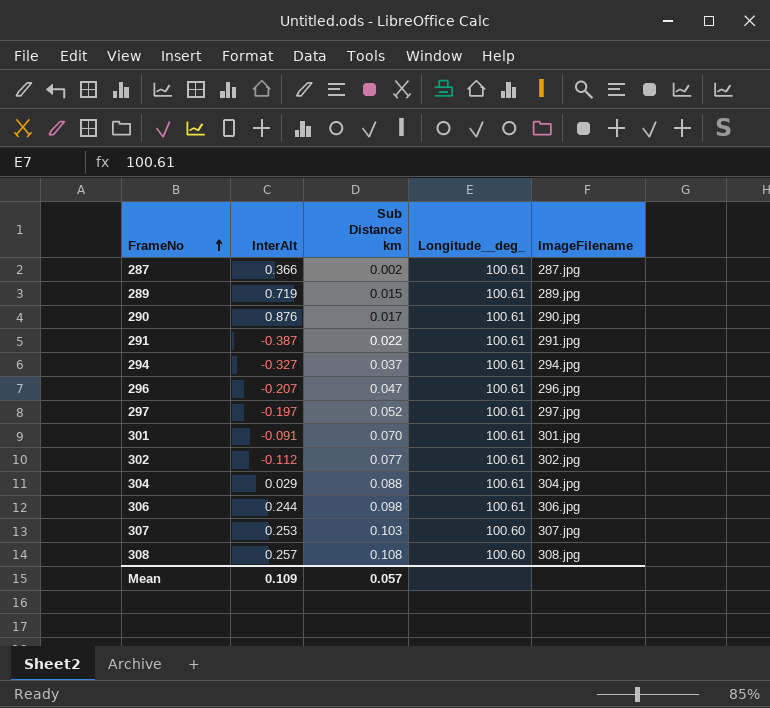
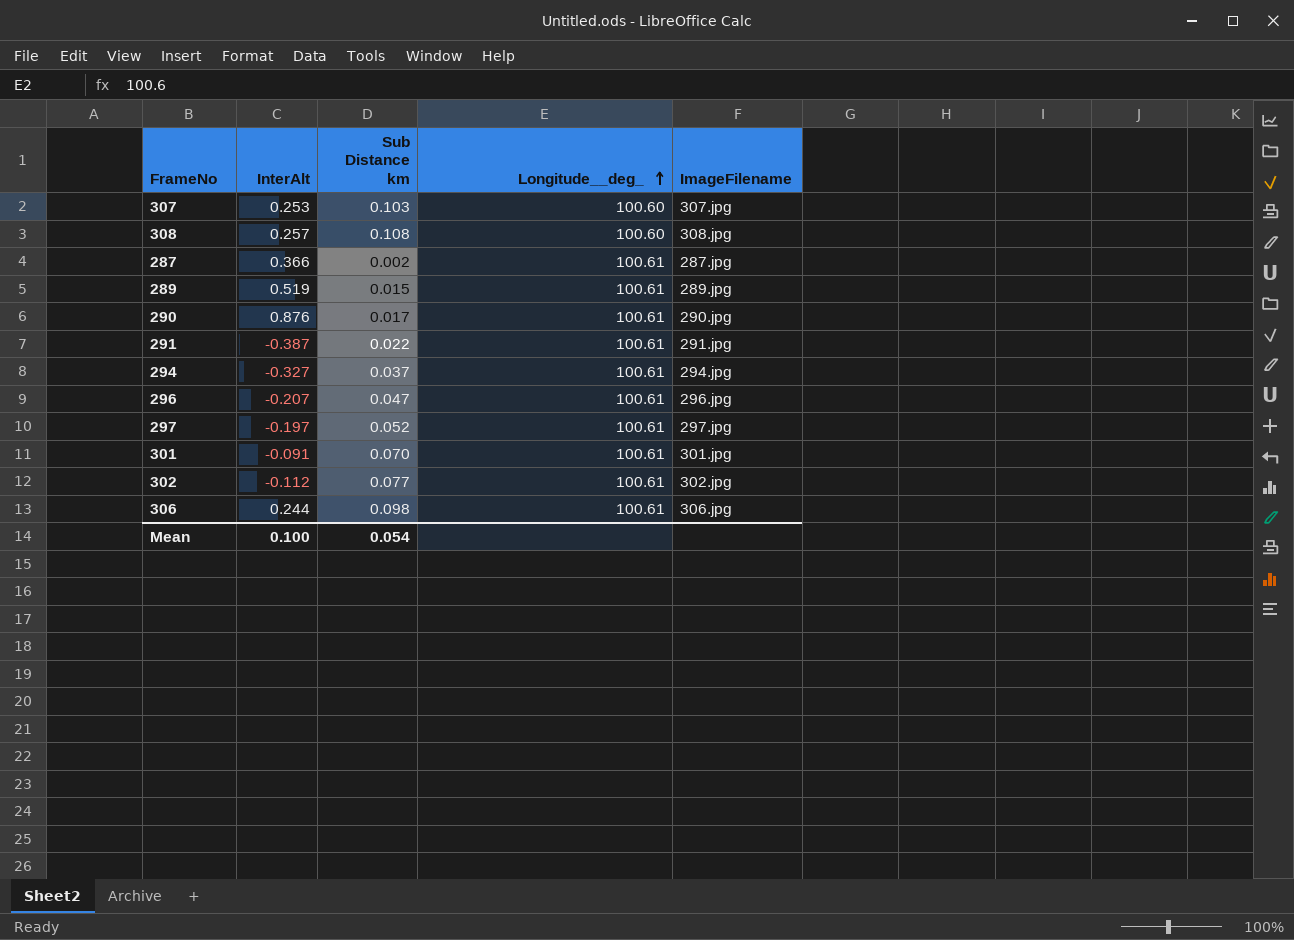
row order: FrameNo ascending -> Longitude__deg_ ascending
row 304: 0.029 | 0.088 | 100.61 | 304.jpg -> none
289 | InterAlt: 0.719 -> 0.519
Mean | InterAlt: 0.109 -> 0.100
Mean | Sub Distance km: 0.057 -> 0.054

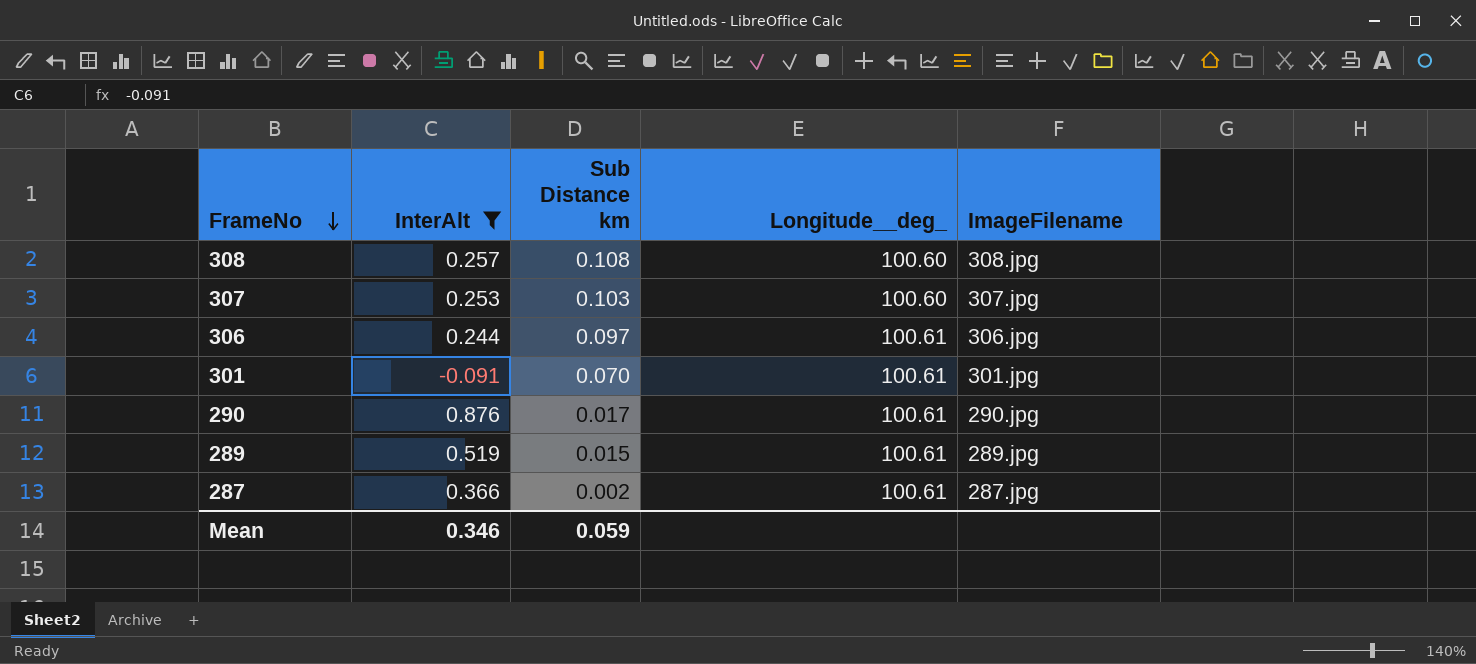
filter: none -> InterAlt >= -0.091
row order: Longitude__deg_ ascending -> FrameNo descending
306 | Sub Distance km: 0.098 -> 0.097
Mean | InterAlt: 0.100 -> 0.346
Mean | Sub Distance km: 0.054 -> 0.059

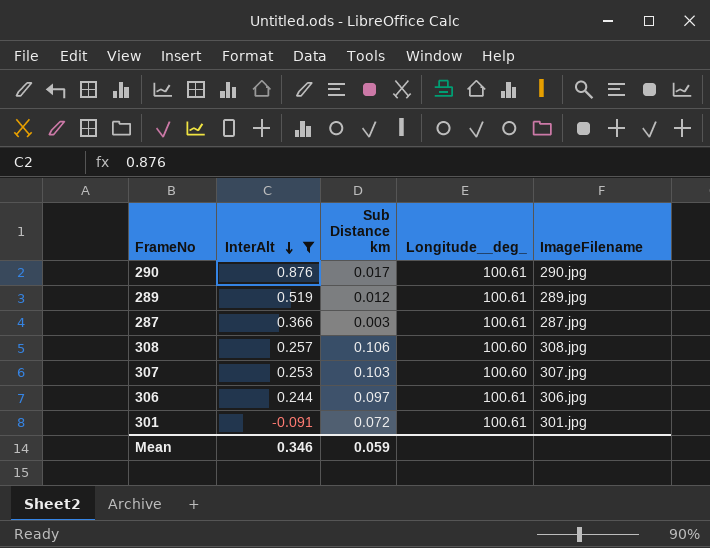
row order: FrameNo descending -> InterAlt descending
289 | Sub Distance km: 0.015 -> 0.012
287 | Sub Distance km: 0.002 -> 0.003
308 | Sub Distance km: 0.108 -> 0.106
301 | Sub Distance km: 0.070 -> 0.072

